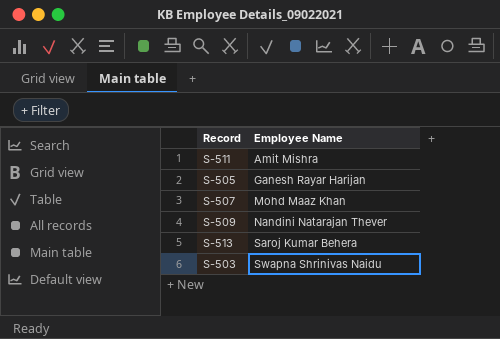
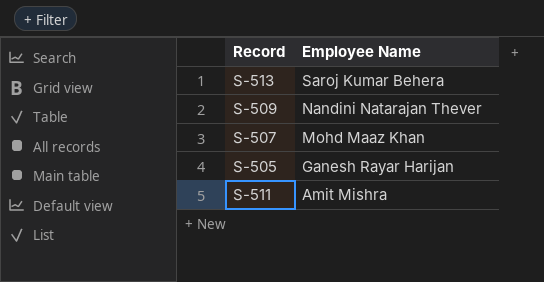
row order: Employee Name ascending -> Employee Name descending
row S-503: Swapna Shrinivas Naidu -> none

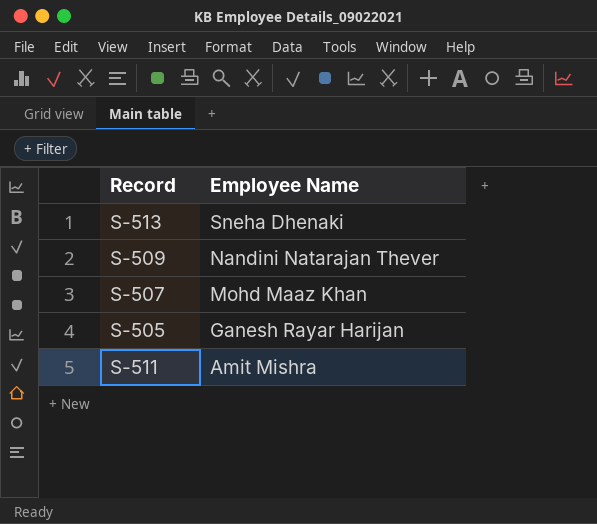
S-513 | Employee Name: Saroj Kumar Behera -> Sneha Dhenaki

